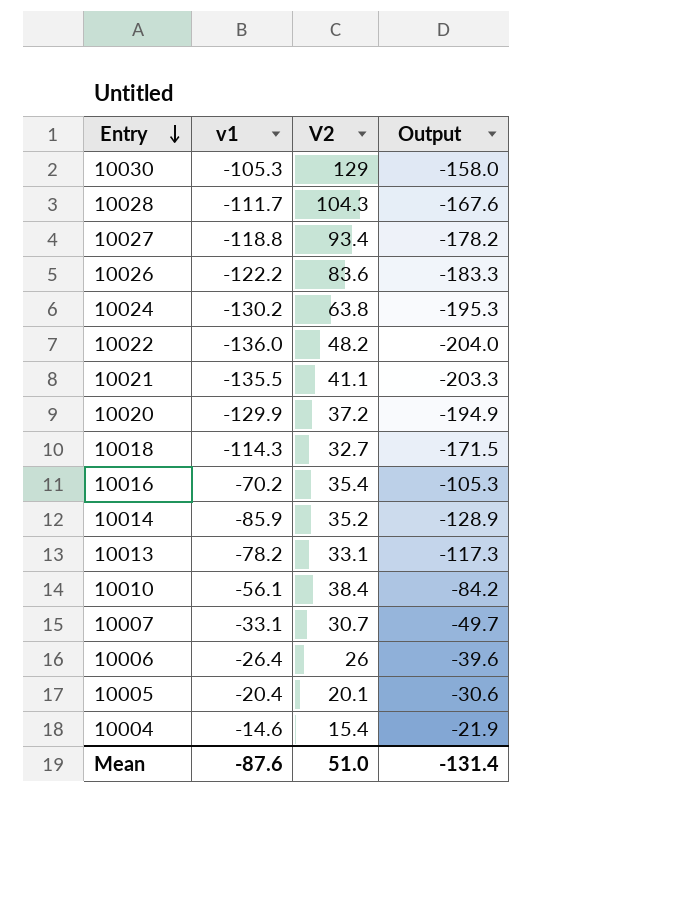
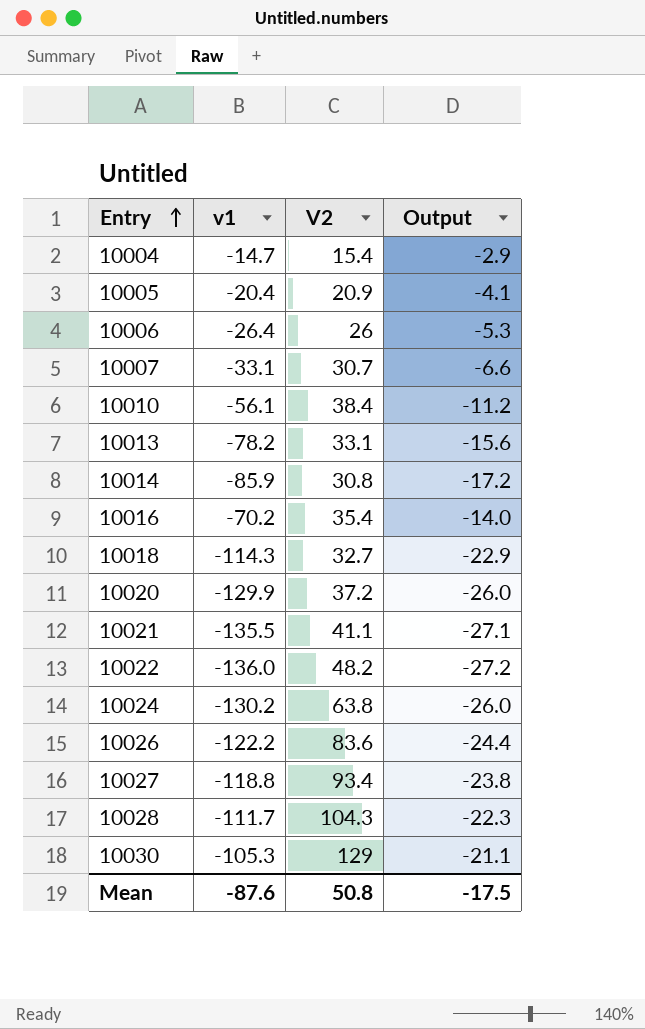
row order: Entry descending -> Entry ascending
column Output | formula: [v1] * 1.5 -> [v1] * 0.2
10004 | v1: -14.6 -> -14.7
10005 | V2: 20.1 -> 20.9
10014 | V2: 35.2 -> 30.8
Mean | V2: 51.0 -> 50.8
Mean | Output: -131.4 -> -17.5

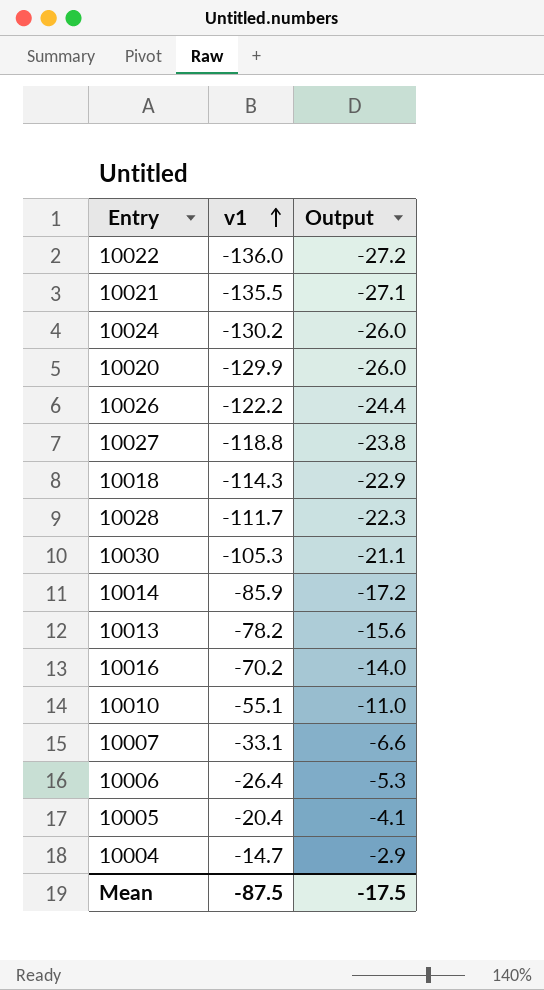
row order: Entry ascending -> v1 ascending
column V2 | position: 3 -> none
10010 | v1: -56.1 -> -55.1
10010 | Output: -11.2 -> -11.0
Mean | v1: -87.6 -> -87.5

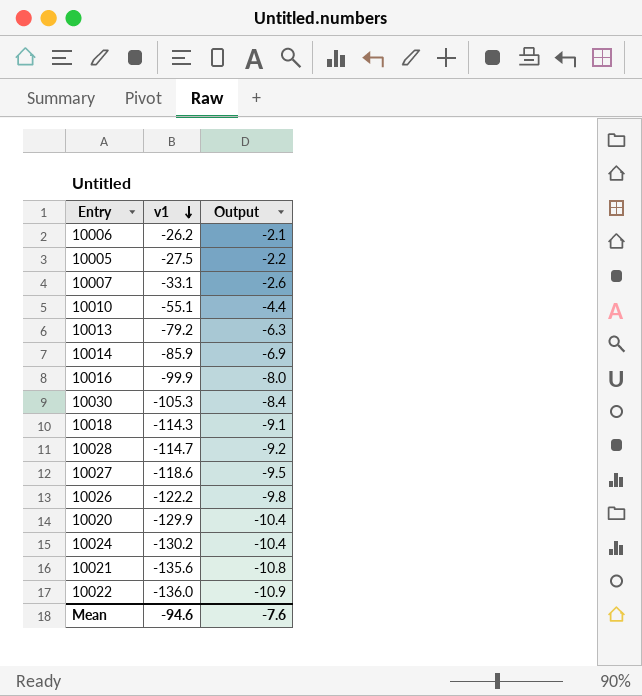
row order: v1 ascending -> v1 descending
column Output | formula: [v1] * 0.2 -> [v1] * 0.08
row 10004: -14.7 | -2.9 -> none
10006 | v1: -26.4 -> -26.2
10005 | v1: -20.4 -> -27.5
10013 | v1: -78.2 -> -79.2
10016 | v1: -70.2 -> -99.9
10028 | v1: -111.7 -> -114.7
10027 | v1: -118.8 -> -118.6
10021 | v1: -135.5 -> -135.6
Mean | v1: -87.5 -> -94.6
Mean | Output: -17.5 -> -7.6

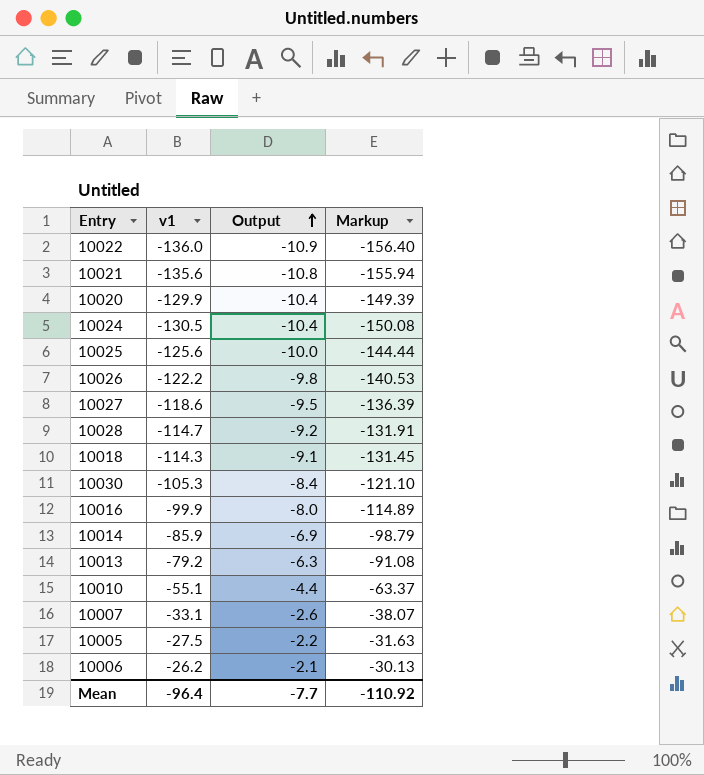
row order: v1 descending -> Output ascending
column Markup | formula: none -> [v1] * 1.15
10024 | v1: -130.2 -> -130.5
row 10025: none -> -125.6 | -10.0 | -144.44
Mean | v1: -94.6 -> -96.4
Mean | Output: -7.6 -> -7.7

